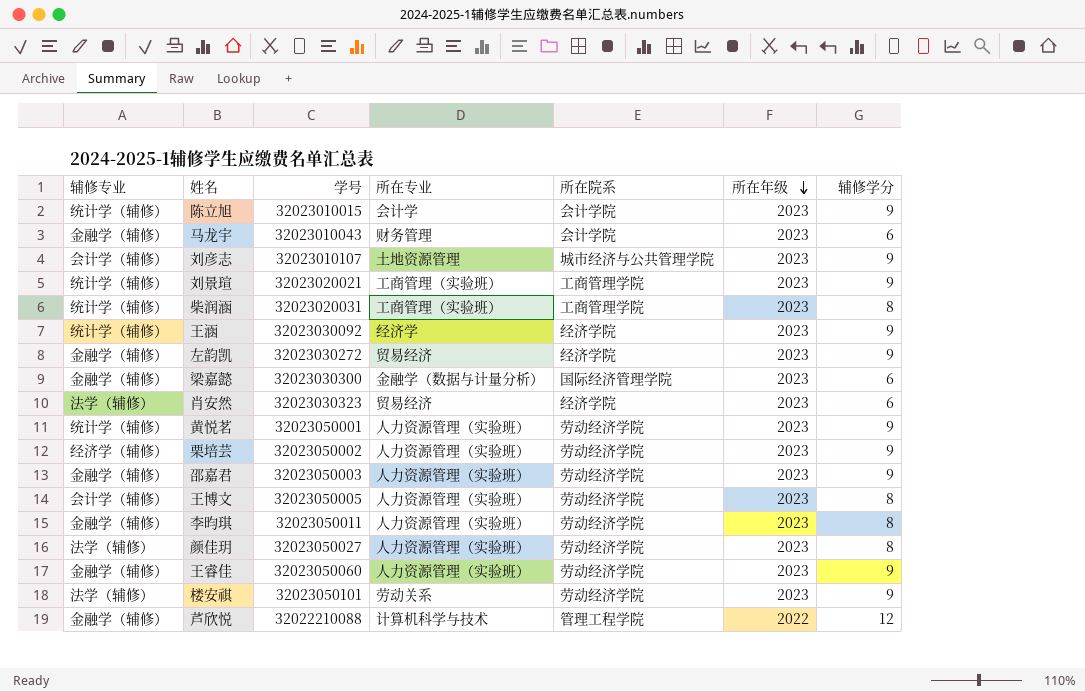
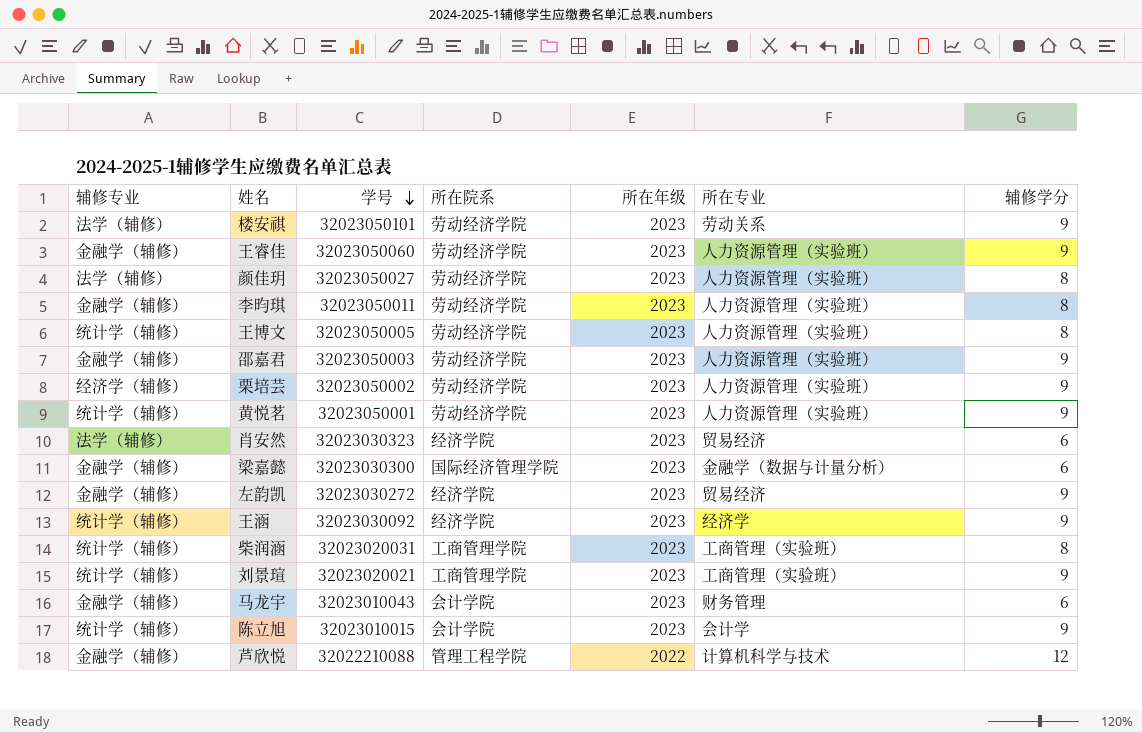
row order: 所在年级 descending -> 学号 descending
column 所在专业 | position: 4 -> 6
row 刘彦志: 会计学（辅修） | 32023010107 | 土地资源管理 | 城市经济与公共管理学院 | 2023 | 9 -> none
王博文 | 辅修专业: 会计学（辅修） -> 统计学（辅修）

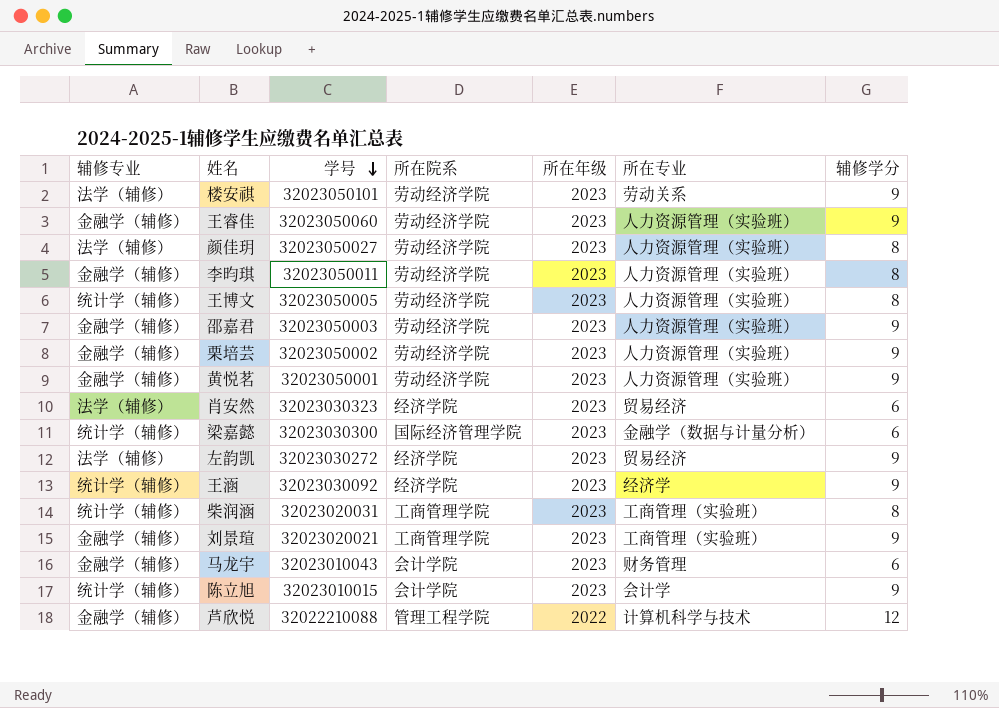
栗培芸 | 辅修专业: 经济学（辅修） -> 金融学（辅修）
黄悦茗 | 辅修专业: 统计学（辅修） -> 金融学（辅修）
梁嘉懿 | 辅修专业: 金融学（辅修） -> 统计学（辅修）
左韵凯 | 辅修专业: 金融学（辅修） -> 法学（辅修）
刘景瑄 | 辅修专业: 统计学（辅修） -> 金融学（辅修）

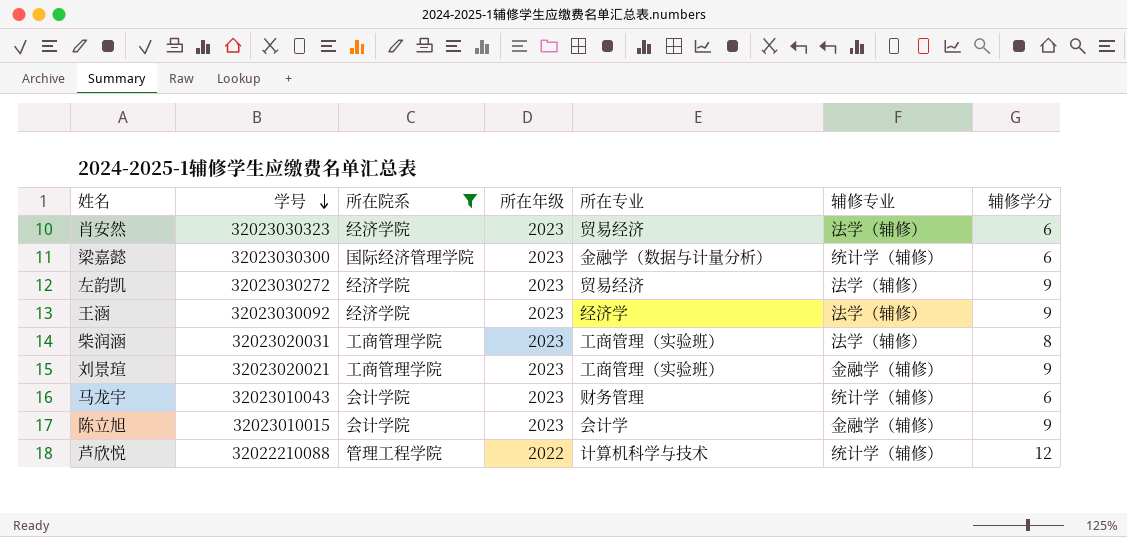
filter: none -> 所在院系 != 劳动经济学院
column 辅修专业 | position: 1 -> 6
王涵 | 辅修专业: 统计学（辅修） -> 法学（辅修）
柴润涵 | 辅修专业: 统计学（辅修） -> 法学（辅修）
马龙宇 | 辅修专业: 金融学（辅修） -> 统计学（辅修）
陈立旭 | 辅修专业: 统计学（辅修） -> 金融学（辅修）
芦欣悦 | 辅修专业: 金融学（辅修） -> 统计学（辅修）

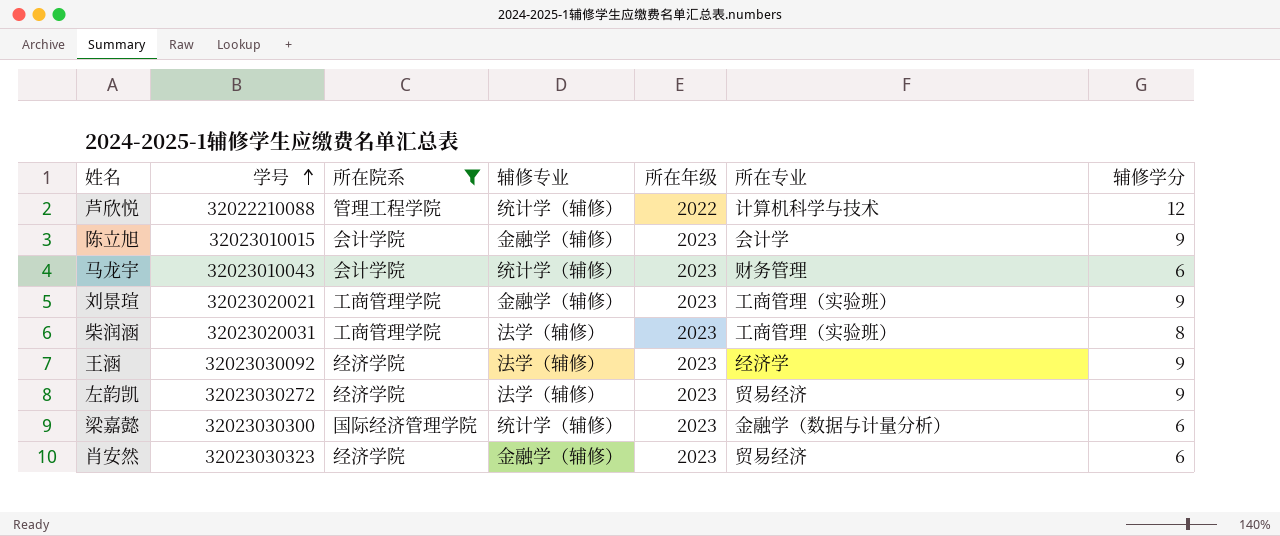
row order: 学号 descending -> 学号 ascending
column 辅修专业 | position: 6 -> 4
肖安然 | 辅修专业: 法学（辅修） -> 金融学（辅修）

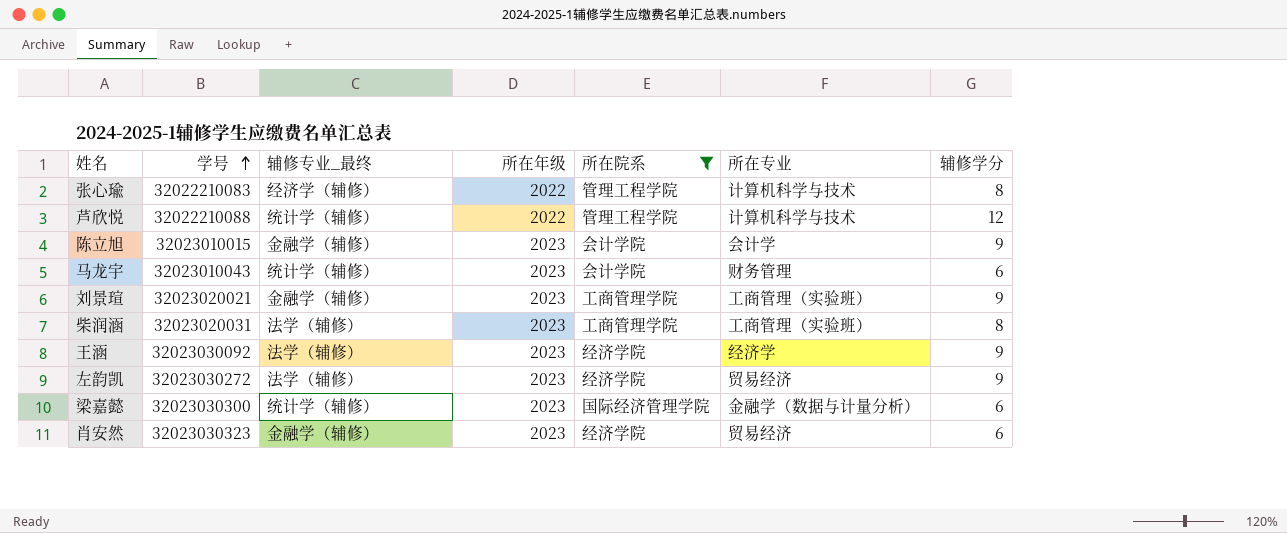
column name: 辅修专业 -> 辅修专业_最终
column 所在院系 | position: 3 -> 5
row 张心瑜: none -> 32022210083 | 经济学（辅修） | 2022 | 管理工程学院 | 计算机科学与技术 | 8

